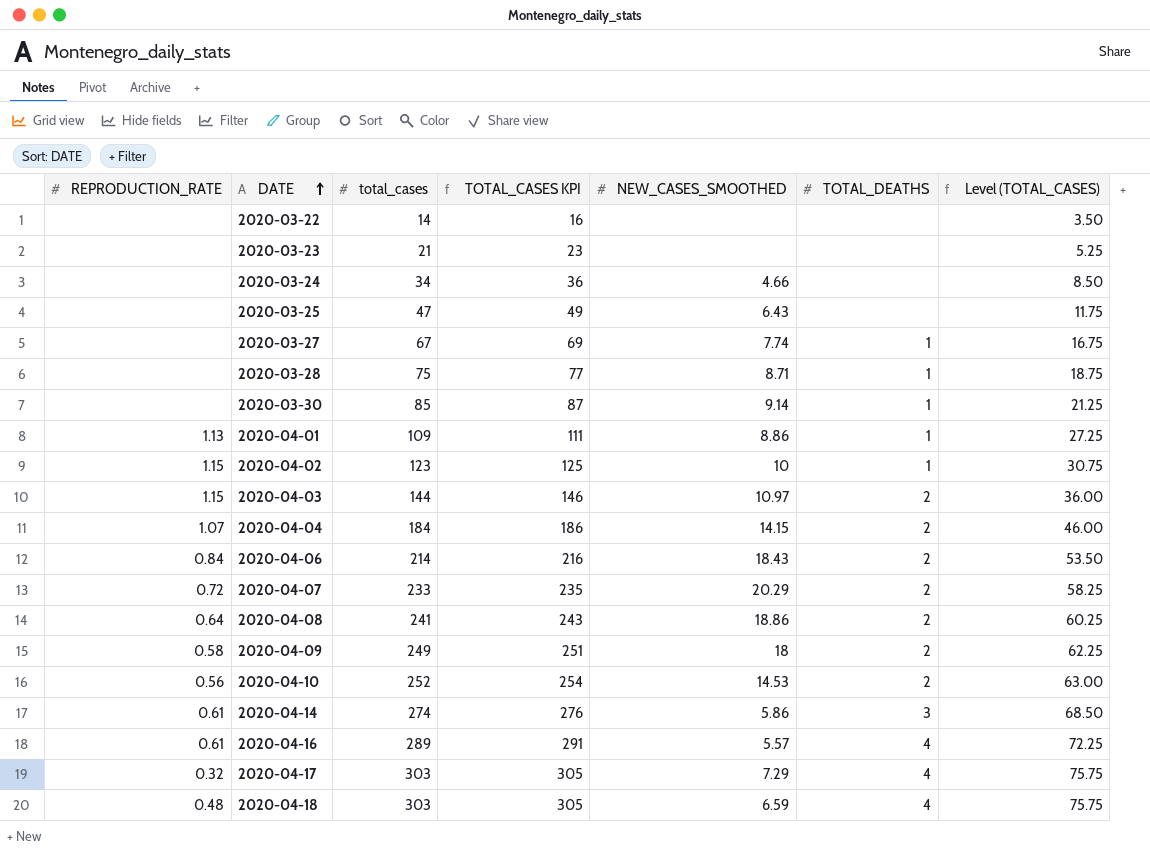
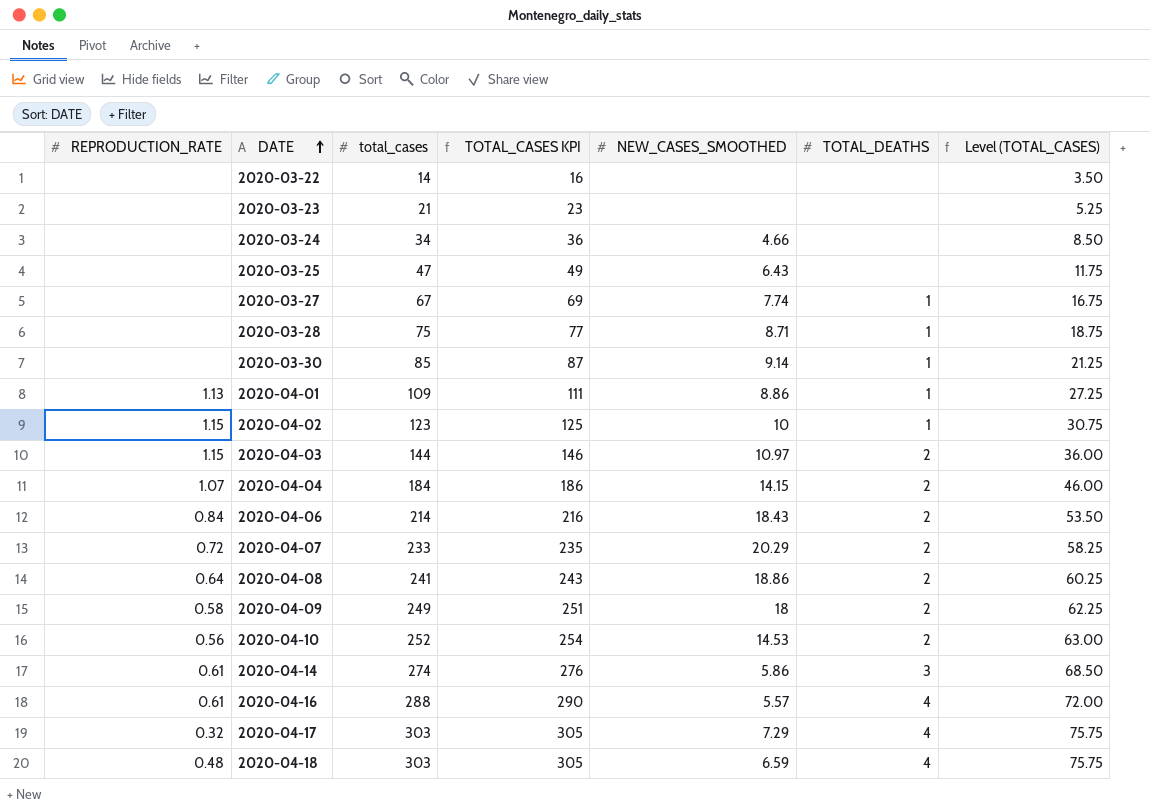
2020-04-16 | total_cases: 289 -> 288
2020-04-16 | TOTAL_CASES KPI: 291 -> 290
2020-04-16 | Level (TOTAL_CASES): 72.25 -> 72.00

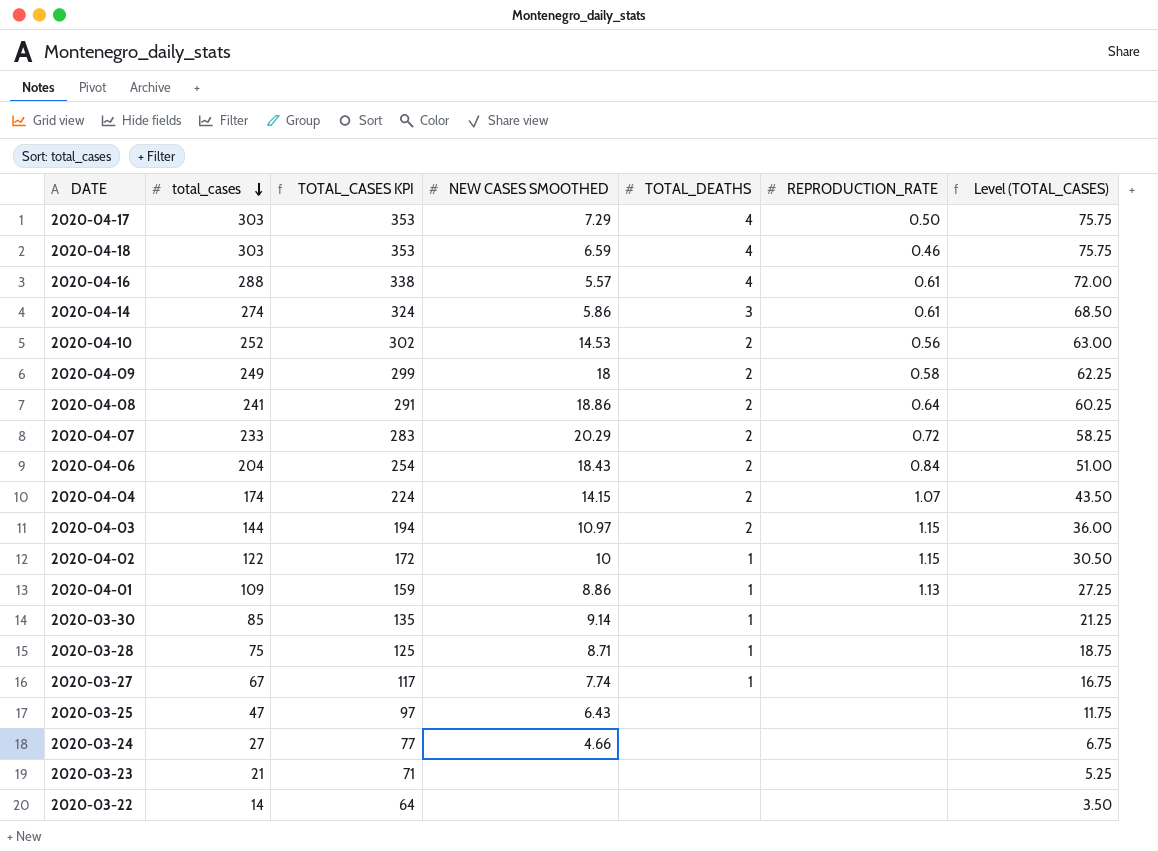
row order: DATE ascending -> total_cases descending
column TOTAL_CASES KPI | formula: [total_cases] + 2 -> [total_cases] + 50
column name: NEW_CASES_SMOOTHED -> NEW CASES SMOOTHED
column REPRODUCTION_RATE | position: 1 -> 6
2020-04-17 | REPRODUCTION_RATE: 0.32 -> 0.50
2020-04-18 | REPRODUCTION_RATE: 0.48 -> 0.46
2020-04-06 | total_cases: 214 -> 204
2020-04-06 | Level (TOTAL_CASES): 53.50 -> 51.00
2020-04-04 | total_cases: 184 -> 174
2020-04-04 | Level (TOTAL_CASES): 46.00 -> 43.50
2020-04-02 | total_cases: 123 -> 122
2020-04-02 | Level (TOTAL_CASES): 30.75 -> 30.50
2020-03-24 | total_cases: 34 -> 27
2020-03-24 | Level (TOTAL_CASES): 8.50 -> 6.75

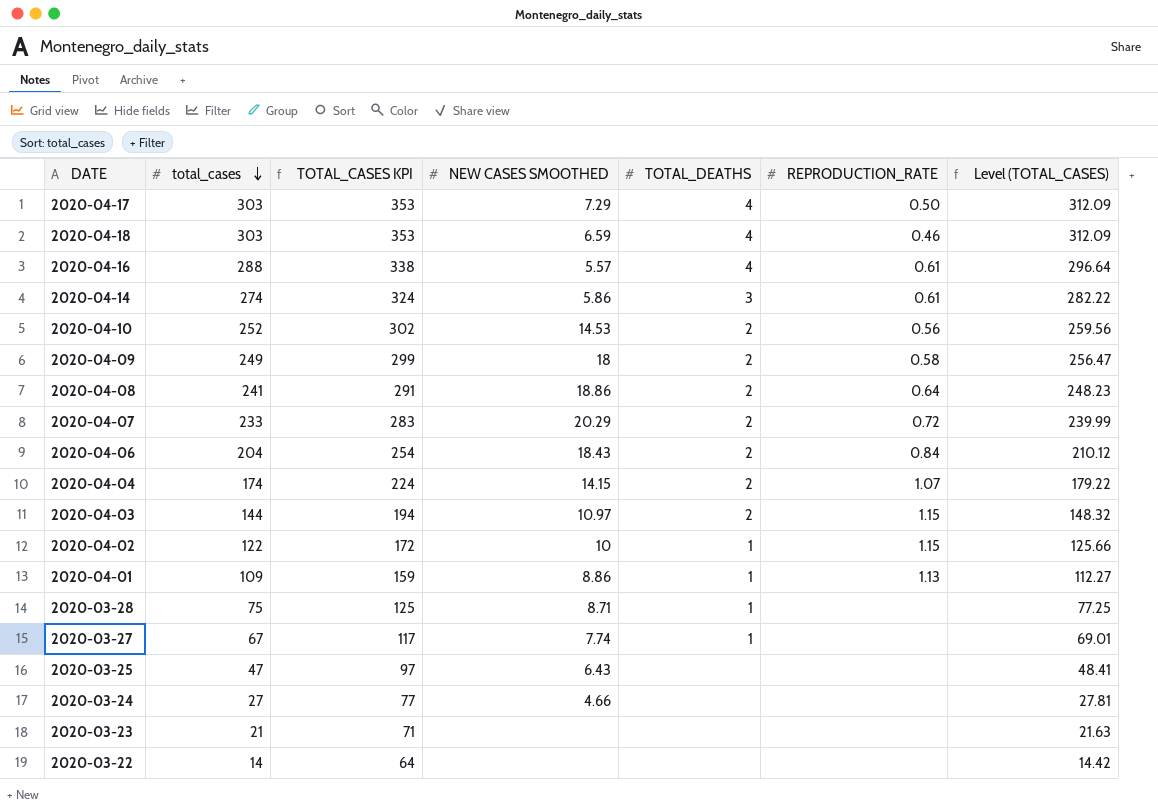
column Level (TOTAL_CASES) | formula: [total_cases] * 0.25 -> [total_cases] * 1.03
row 2020-03-30: 85 | 135 | 9.14 | 1 | none | 21.25 -> none

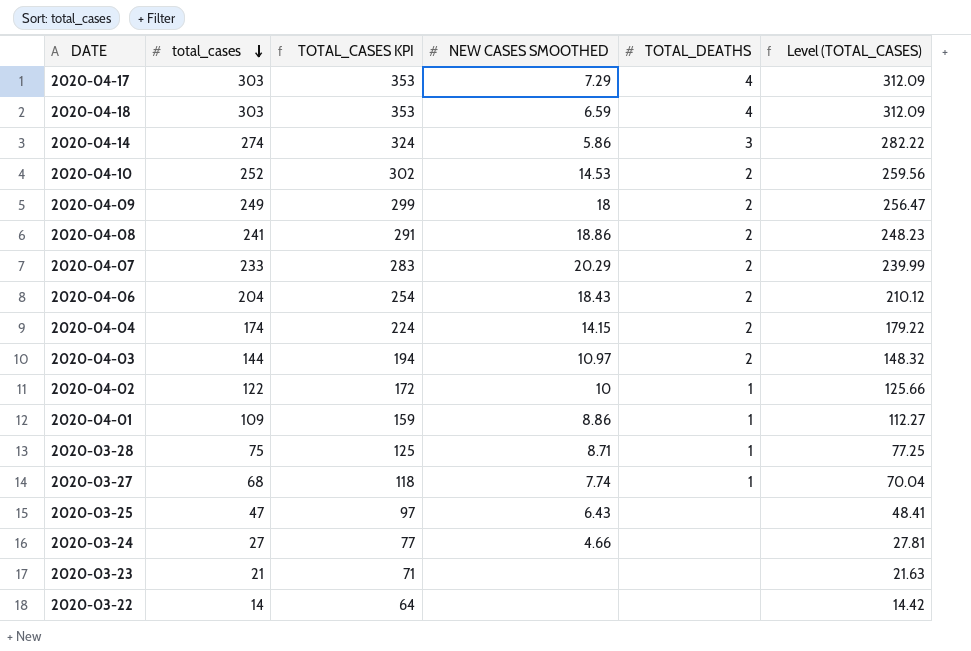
column REPRODUCTION_RATE | position: 6 -> none
row 2020-04-16: 288 | 338 | 5.57 | 4 | 0.61 | 296.64 -> none
2020-03-27 | total_cases: 67 -> 68
2020-03-27 | TOTAL_CASES KPI: 117 -> 118
2020-03-27 | Level (TOTAL_CASES): 69.01 -> 70.04

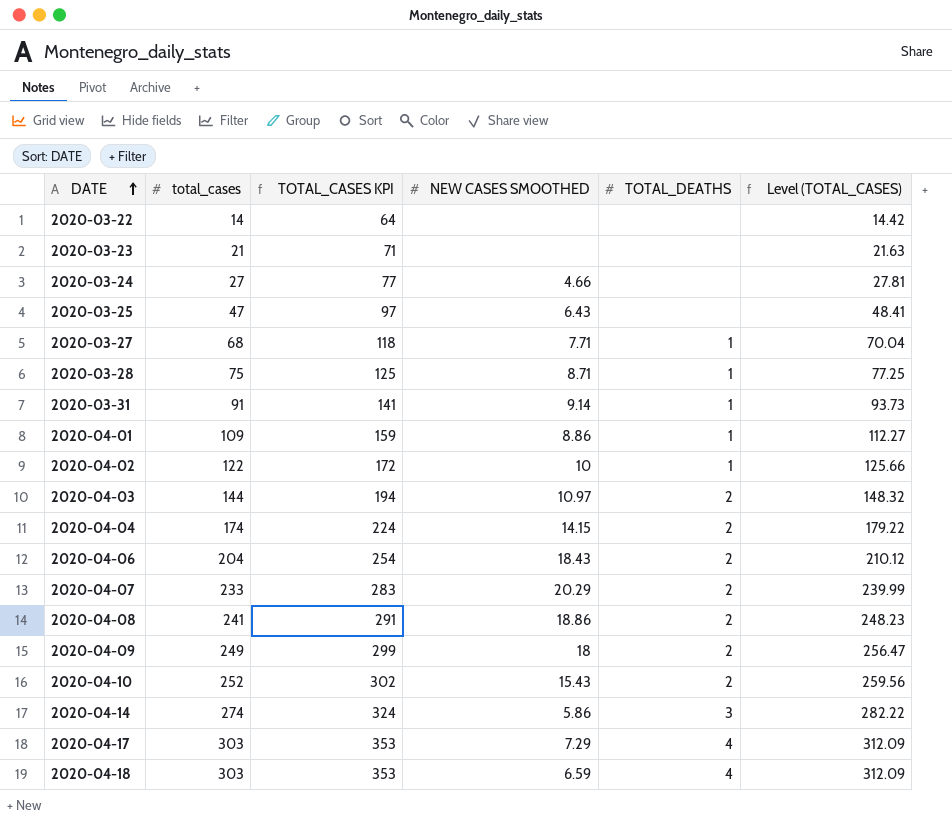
row order: total_cases descending -> DATE ascending
2020-03-27 | NEW CASES SMOOTHED: 7.74 -> 7.71
row 2020-03-31: none -> 91 | 141 | 9.14 | 1 | 93.73
2020-04-10 | NEW CASES SMOOTHED: 14.53 -> 15.43

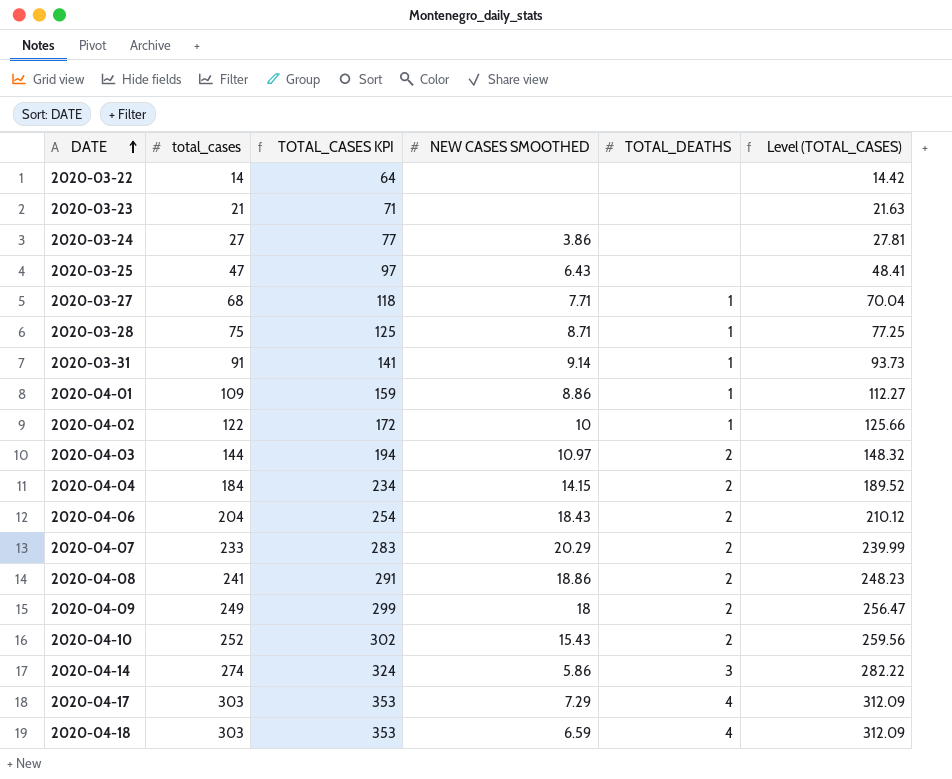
2020-03-24 | NEW CASES SMOOTHED: 4.66 -> 3.86
2020-04-04 | total_cases: 174 -> 184
2020-04-04 | TOTAL_CASES KPI: 224 -> 234
2020-04-04 | Level (TOTAL_CASES): 179.22 -> 189.52

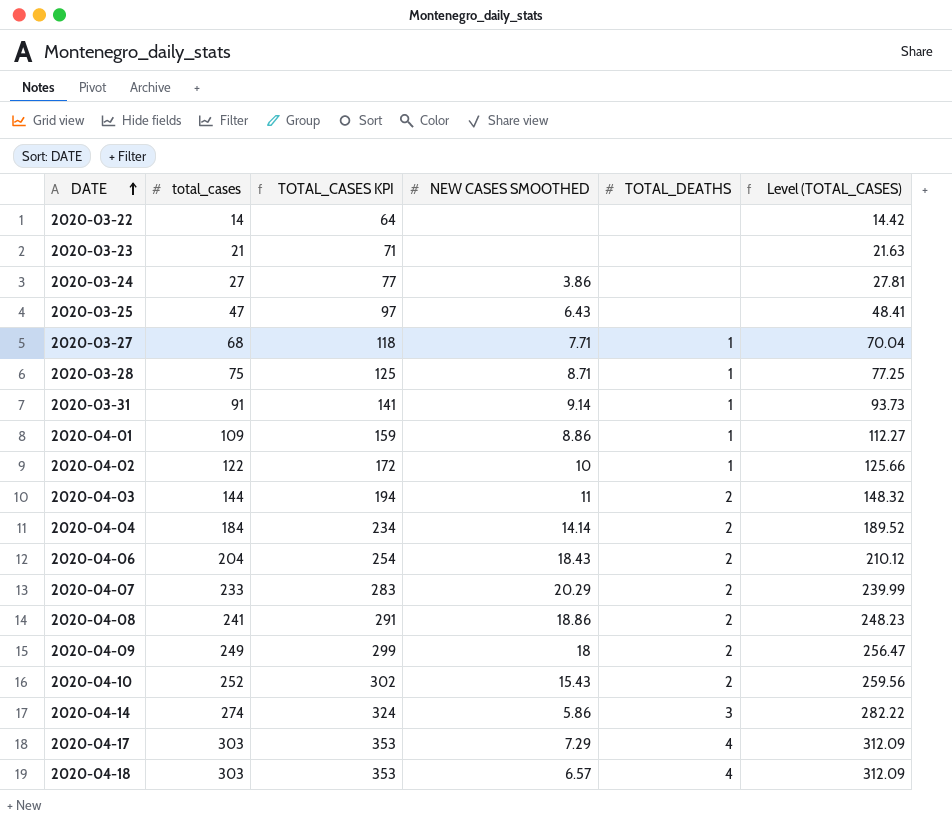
2020-04-03 | NEW CASES SMOOTHED: 10.97 -> 11
2020-04-04 | NEW CASES SMOOTHED: 14.15 -> 14.14
2020-04-18 | NEW CASES SMOOTHED: 6.59 -> 6.57

